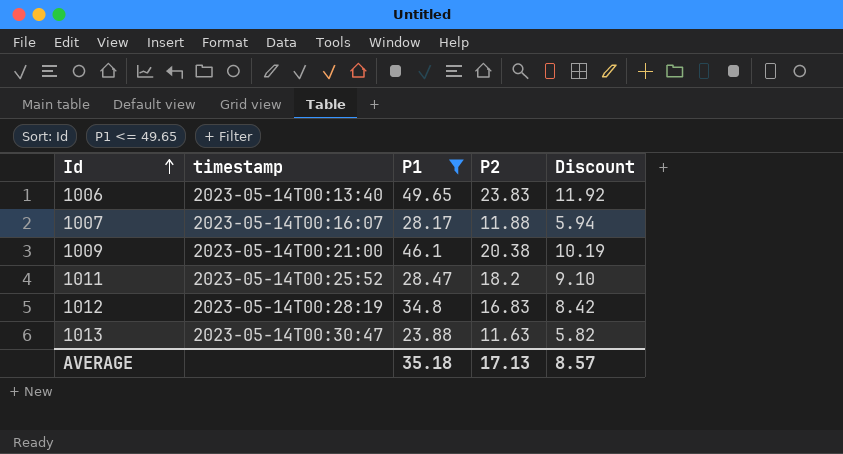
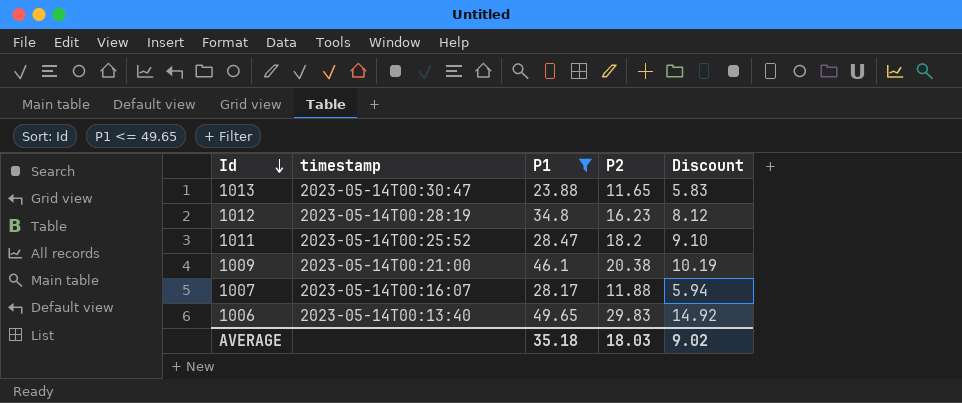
row order: Id ascending -> Id descending
1013 | P2: 11.63 -> 11.65
1013 | Discount: 5.82 -> 5.83
1012 | P2: 16.83 -> 16.23
1012 | Discount: 8.42 -> 8.12
1006 | P2: 23.83 -> 29.83
1006 | Discount: 11.92 -> 14.92
AVERAGE | P2: 17.13 -> 18.03
AVERAGE | Discount: 8.57 -> 9.02

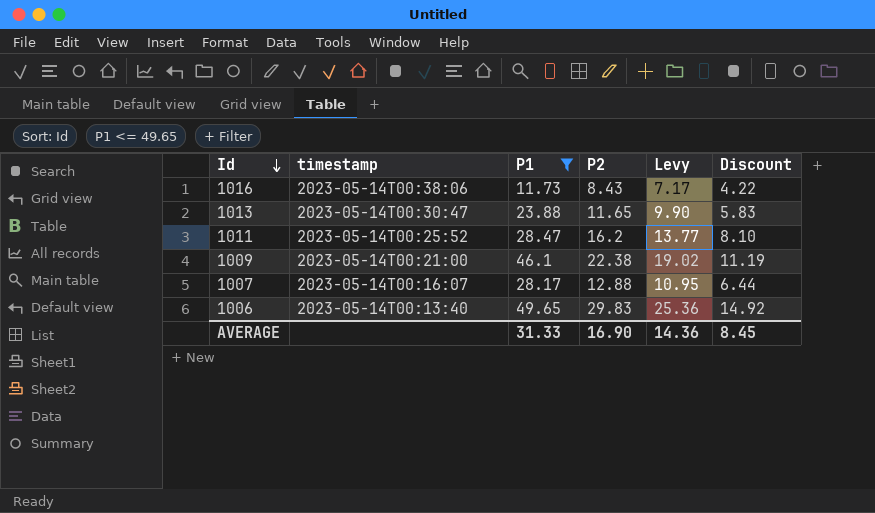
column Levy | formula: none -> [P2] * 0.85
row 1012: 2023-05-14T00:28:19 | 34.8 | 16.23 | 8.12 -> none
row 1016: none -> 2023-05-14T00:38:06 | 11.73 | 8.43 | 7.17 | 4.22
1011 | P2: 18.2 -> 16.2
1011 | Discount: 9.10 -> 8.10
1009 | P2: 20.38 -> 22.38
1009 | Discount: 10.19 -> 11.19
1007 | P2: 11.88 -> 12.88
1007 | Discount: 5.94 -> 6.44
AVERAGE | P1: 35.18 -> 31.33
AVERAGE | P2: 18.03 -> 16.90
AVERAGE | Discount: 9.02 -> 8.45

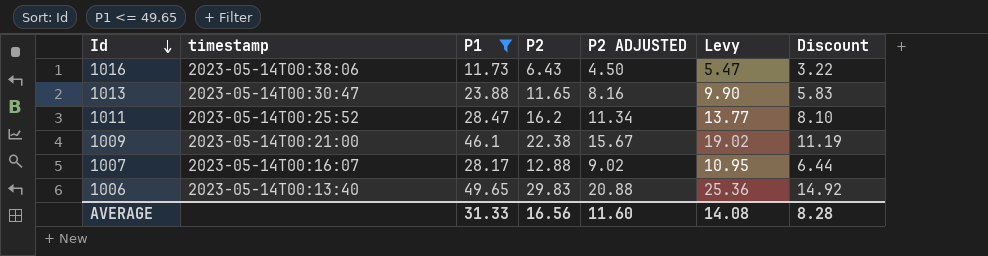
column P2 ADJUSTED | formula: none -> [P2] * 0.7
1016 | P2: 8.43 -> 6.43
1016 | Levy: 7.17 -> 5.47
1016 | Discount: 4.22 -> 3.22
AVERAGE | P2: 16.90 -> 16.56
AVERAGE | Levy: 14.36 -> 14.08
AVERAGE | Discount: 8.45 -> 8.28

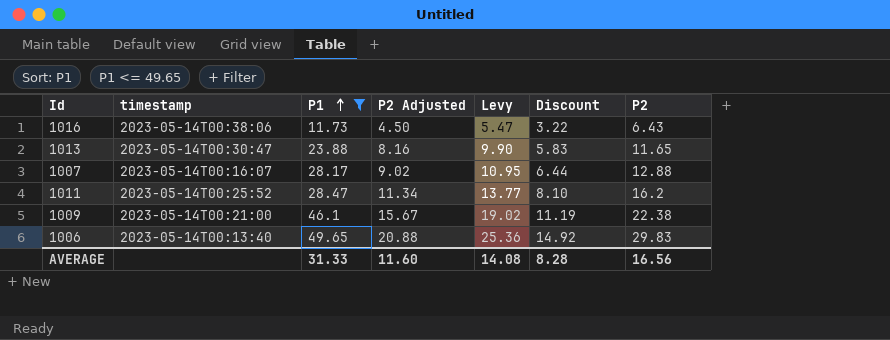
row order: Id descending -> P1 ascending
column name: P2 ADJUSTED -> P2 Adjusted
column P2 | position: 4 -> 7

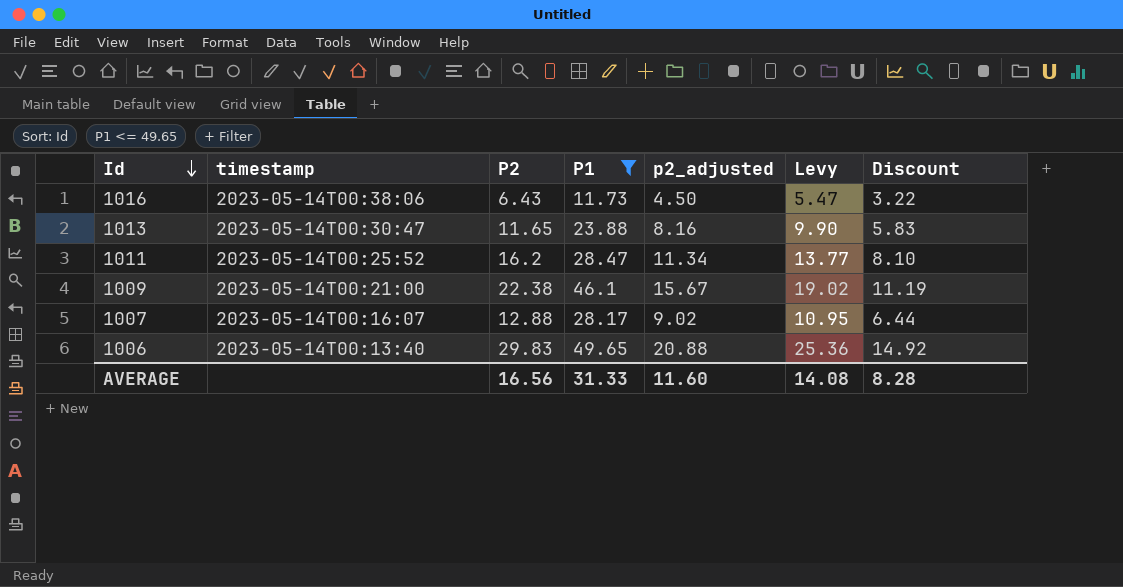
row order: P1 ascending -> Id descending
column P2 | position: 7 -> 3
column name: P2 Adjusted -> p2_adjusted

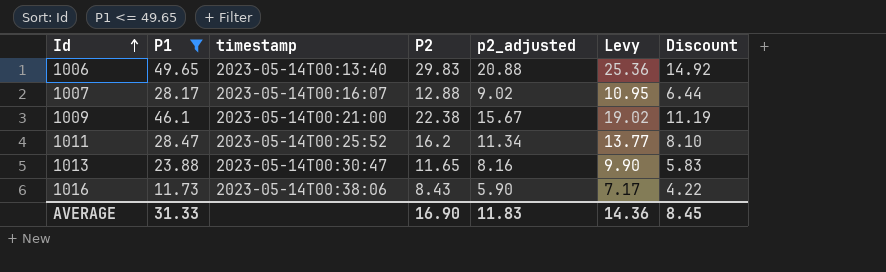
row order: Id descending -> Id ascending
column P1 | position: 4 -> 2
1016 | P2: 6.43 -> 8.43
1016 | p2_adjusted: 4.50 -> 5.90
1016 | Levy: 5.47 -> 7.17
1016 | Discount: 3.22 -> 4.22
AVERAGE | P2: 16.56 -> 16.90
AVERAGE | p2_adjusted: 11.60 -> 11.83
AVERAGE | Levy: 14.08 -> 14.36
AVERAGE | Discount: 8.28 -> 8.45

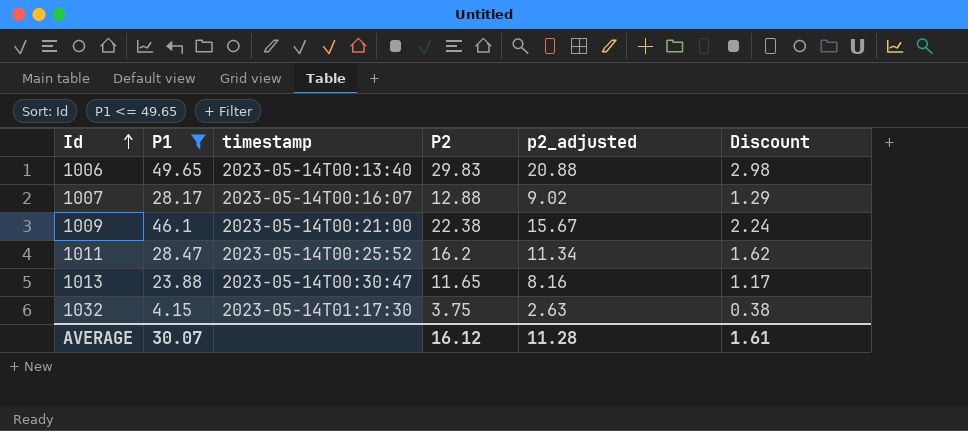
column Levy | formula: [P2] * 0.85 -> none
column Discount | formula: [P2] * 0.5 -> [P2] * 0.1
row 1016: 11.73 | 2023-05-14T00:38:06 | 8.43 | 5.90 | 7.17 | 4.22 -> none
row 1032: none -> 4.15 | 2023-05-14T01:17:30 | 3.75 | 2.63 | 0.38
AVERAGE | P1: 31.33 -> 30.07
AVERAGE | P2: 16.90 -> 16.12
AVERAGE | p2_adjusted: 11.83 -> 11.28
AVERAGE | Discount: 8.45 -> 1.61

